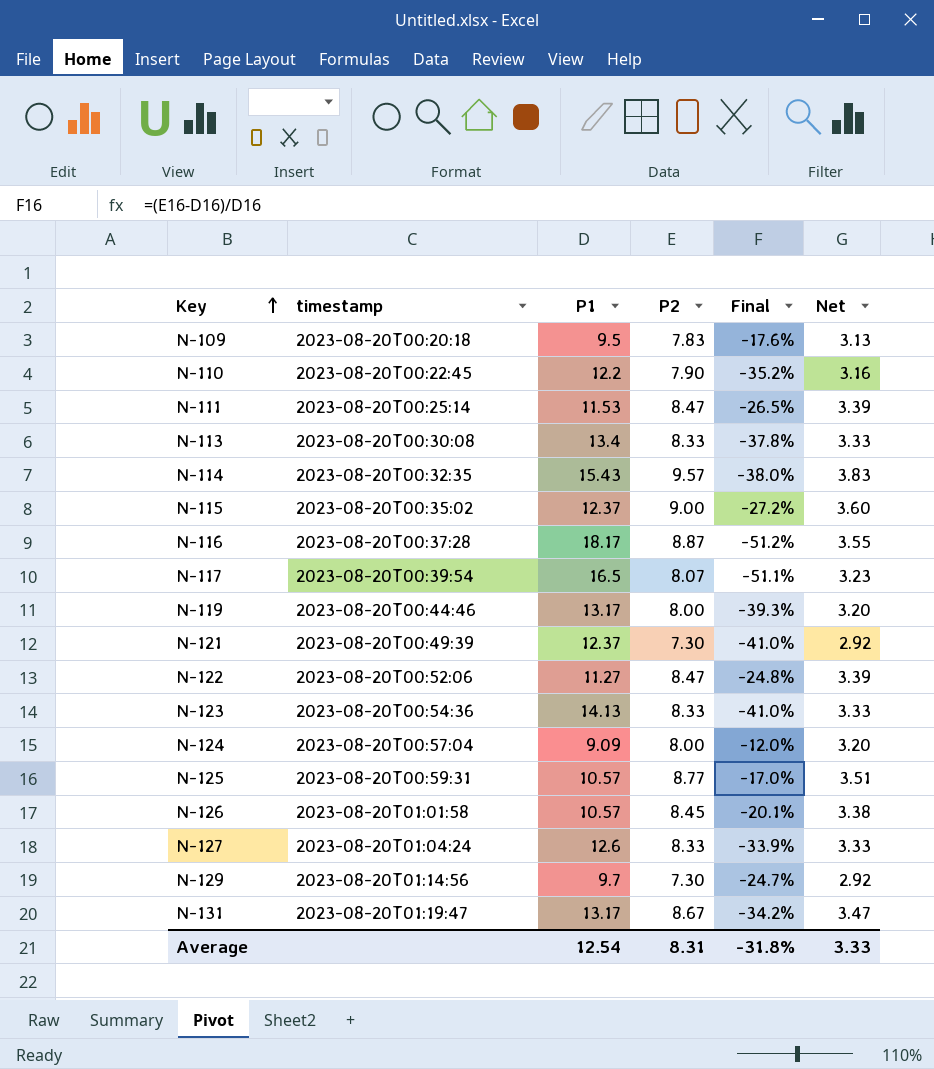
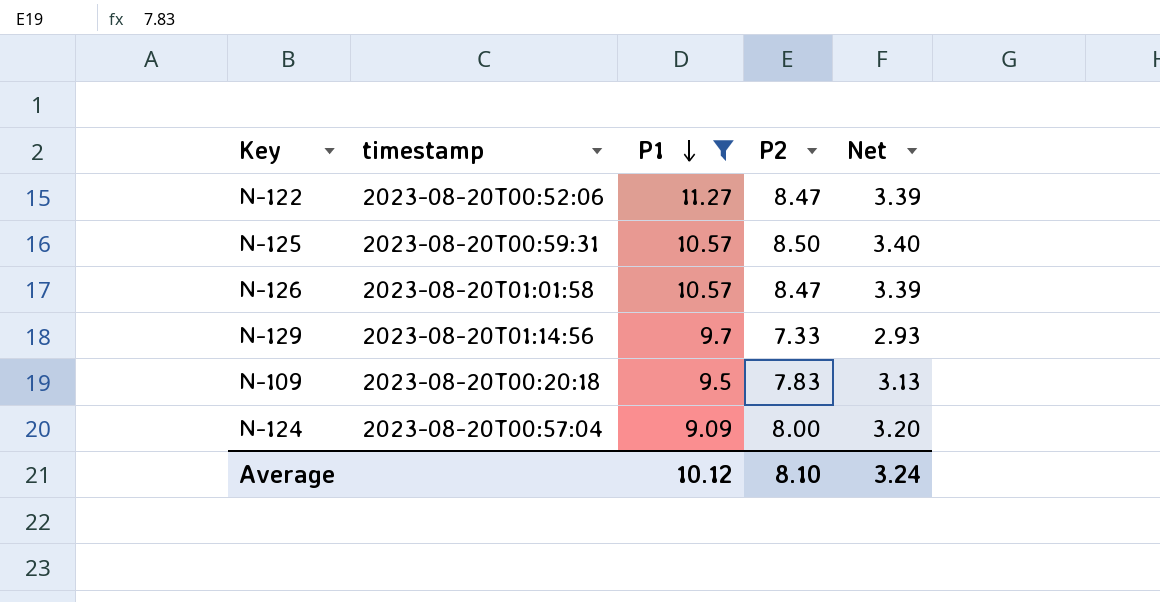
filter: none -> P1 <= 11.27
row order: Key ascending -> P1 descending
column Final | formula: ([P2] - [P1]) / [P1] -> none
N-125 | P2: 8.77 -> 8.50
N-125 | Net: 3.51 -> 3.40
N-126 | P2: 8.45 -> 8.47
N-126 | Net: 3.38 -> 3.39
N-129 | P2: 7.30 -> 7.33
N-129 | Net: 2.92 -> 2.93
Average | P1: 12.54 -> 10.12
Average | P2: 8.31 -> 8.10
Average | Net: 3.33 -> 3.24

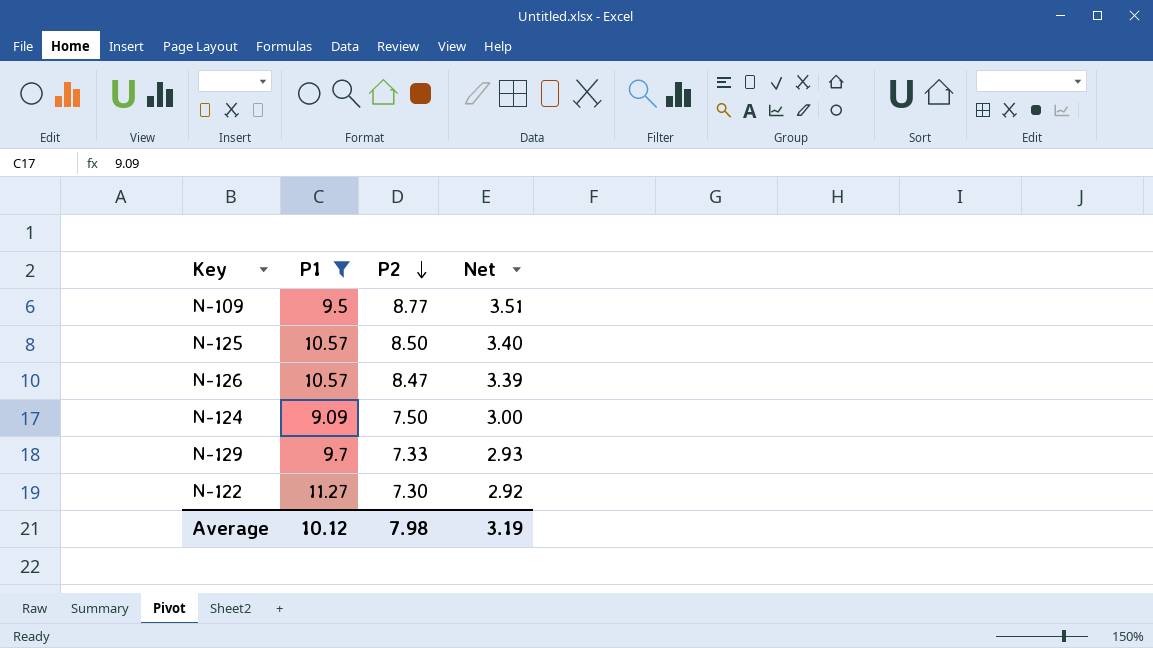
row order: P1 descending -> P2 descending
column timestamp | position: 2 -> none
N-109 | P2: 7.83 -> 8.77
N-109 | Net: 3.13 -> 3.51
N-124 | P2: 8.00 -> 7.50
N-124 | Net: 3.20 -> 3.00
N-122 | P2: 8.47 -> 7.30
N-122 | Net: 3.39 -> 2.92
Average | P2: 8.10 -> 7.98
Average | Net: 3.24 -> 3.19

